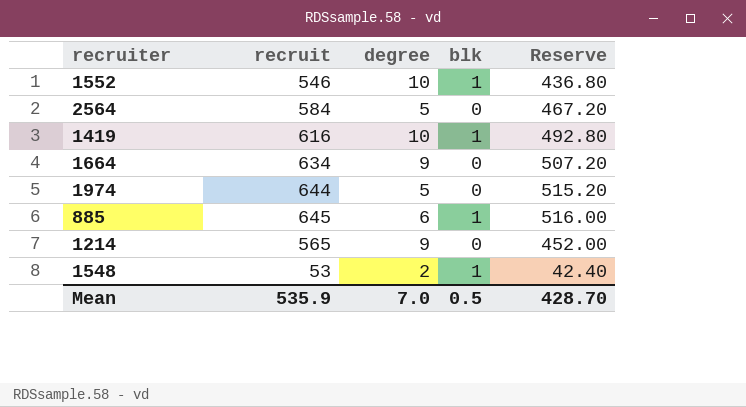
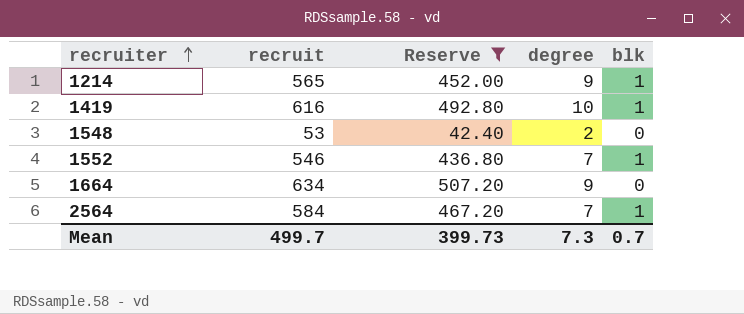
filter: none -> Reserve <= 507.20
row order: none -> recruiter ascending
column Reserve | position: 5 -> 3
1214 | blk: 0 -> 1
1548 | blk: 1 -> 0
1552 | degree: 10 -> 7
2564 | degree: 5 -> 7
2564 | blk: 0 -> 1
Mean | recruit: 535.9 -> 499.7
Mean | Reserve: 428.70 -> 399.73
Mean | degree: 7.0 -> 7.3
Mean | blk: 0.5 -> 0.7

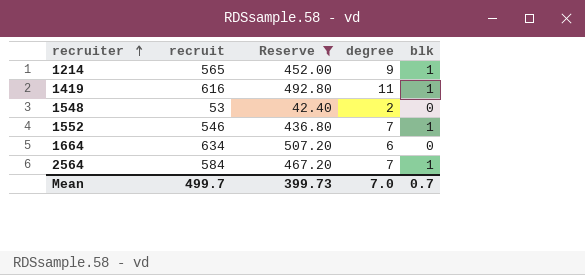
1419 | degree: 10 -> 11
1664 | degree: 9 -> 6
Mean | degree: 7.3 -> 7.0

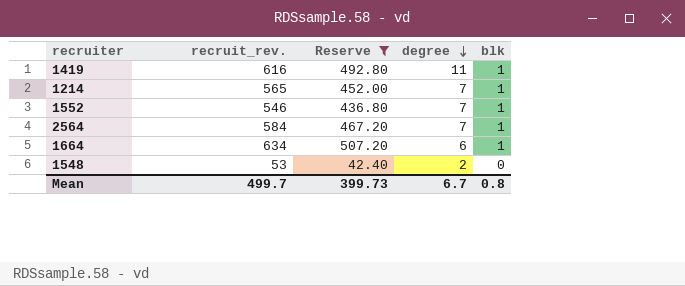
row order: recruiter ascending -> degree descending
column name: recruit -> recruit_rev.
1214 | degree: 9 -> 7
1664 | blk: 0 -> 1
Mean | degree: 7.0 -> 6.7
Mean | blk: 0.7 -> 0.8

